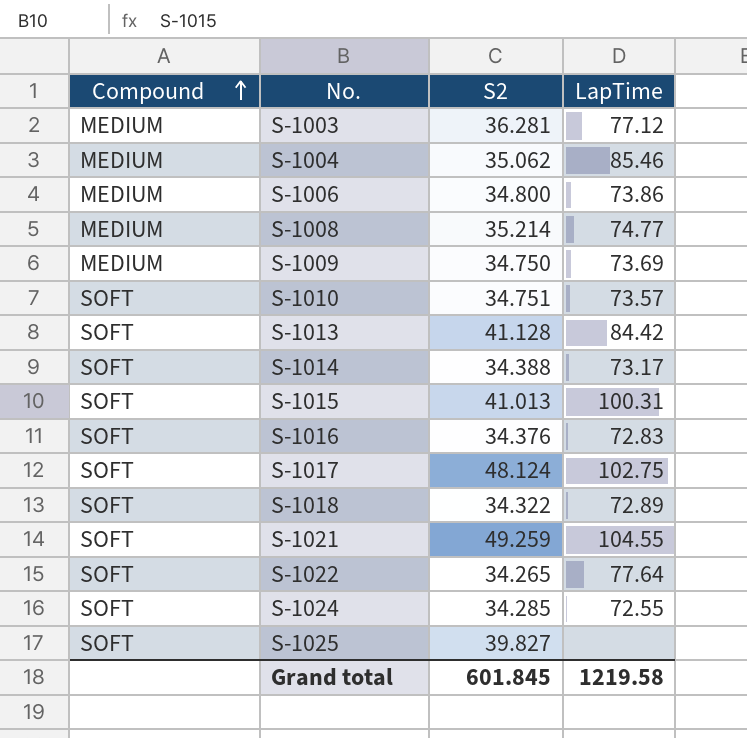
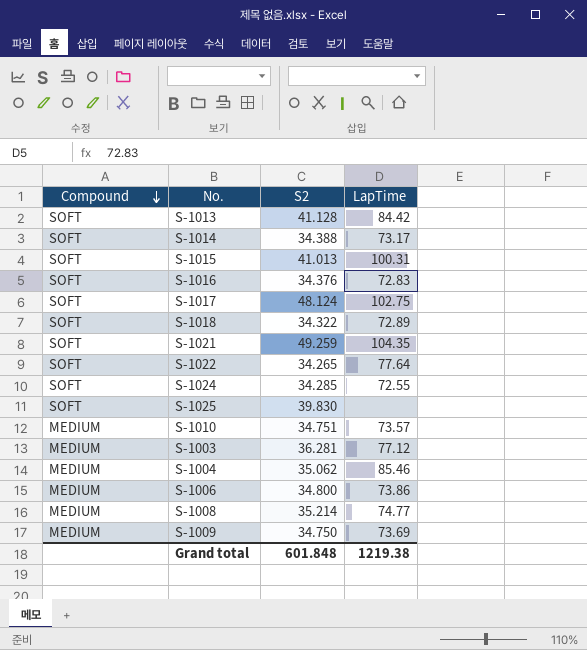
row order: Compound ascending -> Compound descending
S-1021 | LapTime: 104.55 -> 104.35
S-1025 | S2: 39.827 -> 39.830
S-1010 | Compound: SOFT -> MEDIUM
Grand total | S2: 601.845 -> 601.848
Grand total | LapTime: 1219.58 -> 1219.38

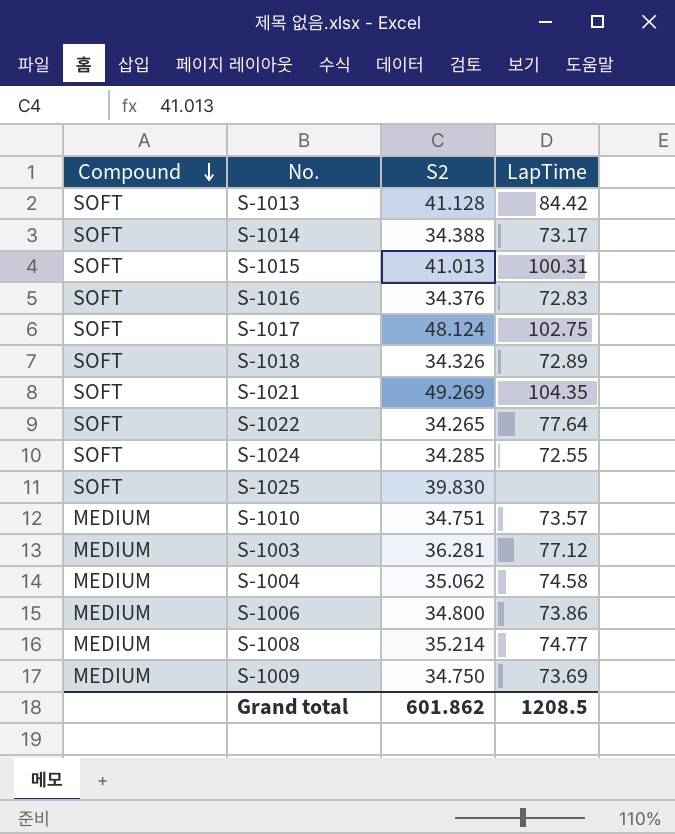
S-1018 | S2: 34.322 -> 34.326
S-1021 | S2: 49.259 -> 49.269
S-1004 | LapTime: 85.46 -> 74.58
Grand total | S2: 601.848 -> 601.862
Grand total | LapTime: 1219.38 -> 1208.5

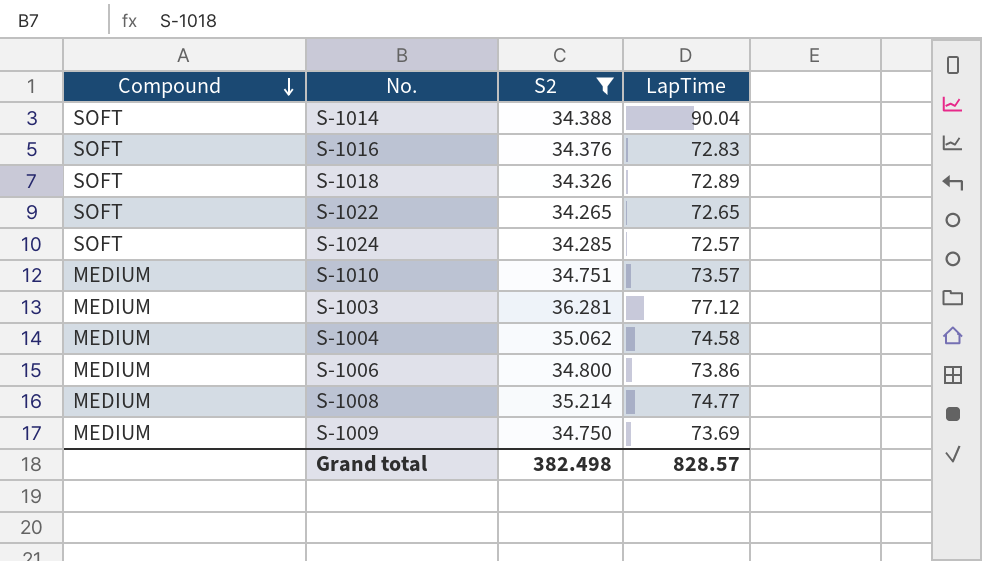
filter: none -> S2 <= 36.281
S-1014 | LapTime: 73.17 -> 90.04
S-1022 | LapTime: 77.64 -> 72.65
S-1024 | LapTime: 72.55 -> 72.57
Grand total | S2: 601.862 -> 382.498
Grand total | LapTime: 1208.5 -> 828.57

